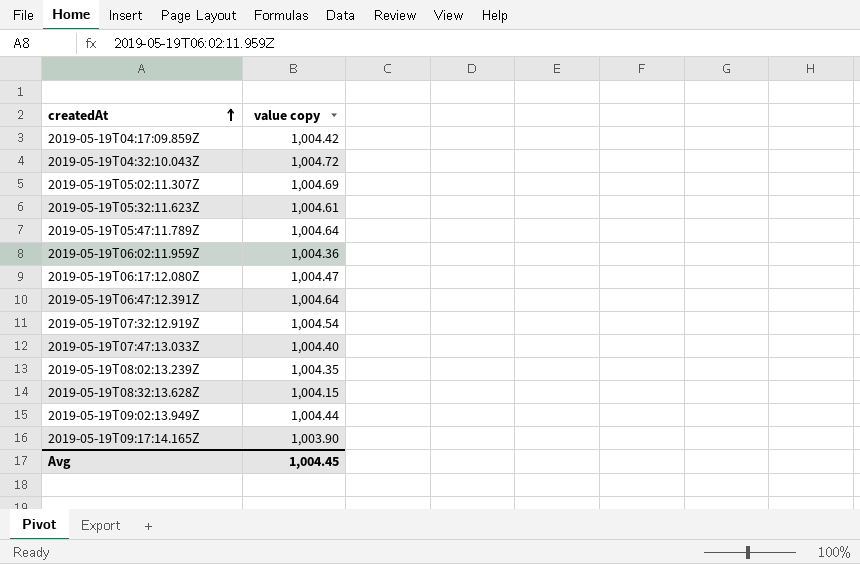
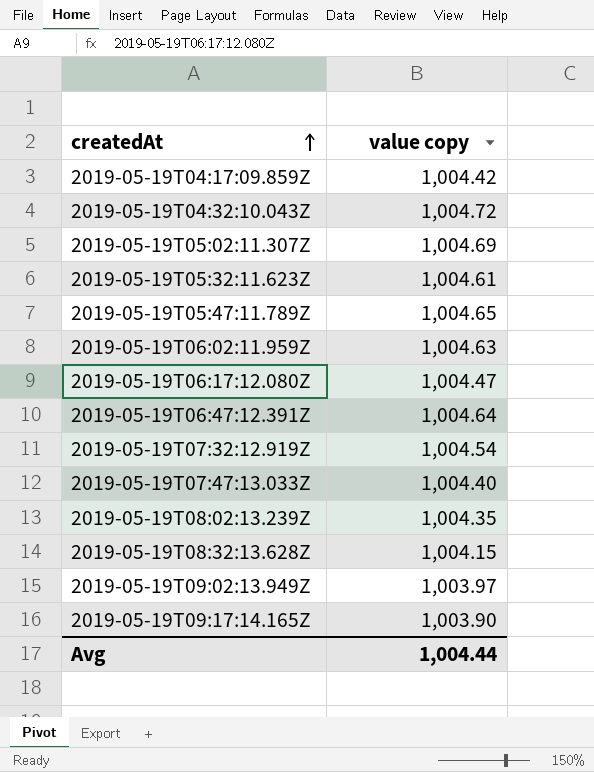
2019-05-19T05:47:11.789Z | value copy: 1,004.64 -> 1,004.65
2019-05-19T06:02:11.959Z | value copy: 1,004.36 -> 1,004.63
2019-05-19T09:02:13.949Z | value copy: 1,004.44 -> 1,003.97
Avg | value copy: 1,004.45 -> 1,004.44

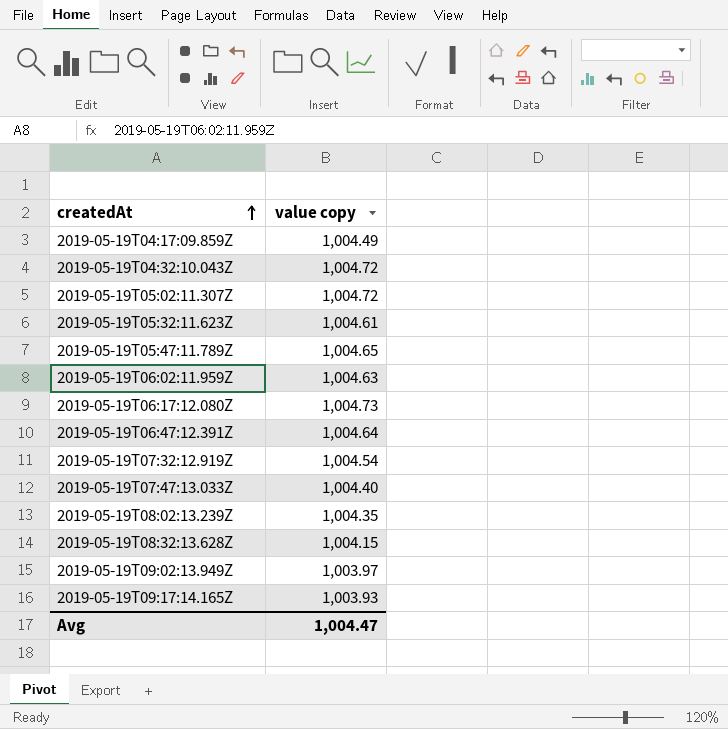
2019-05-19T04:17:09.859Z | value copy: 1,004.42 -> 1,004.49
2019-05-19T05:02:11.307Z | value copy: 1,004.69 -> 1,004.72
2019-05-19T06:17:12.080Z | value copy: 1,004.47 -> 1,004.73
2019-05-19T09:17:14.165Z | value copy: 1,003.90 -> 1,003.93
Avg | value copy: 1,004.44 -> 1,004.47

